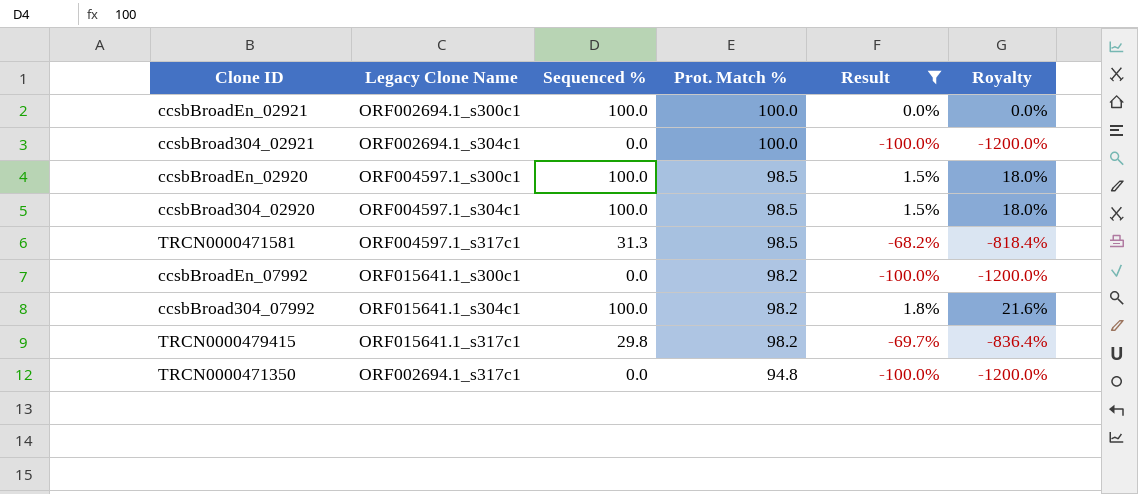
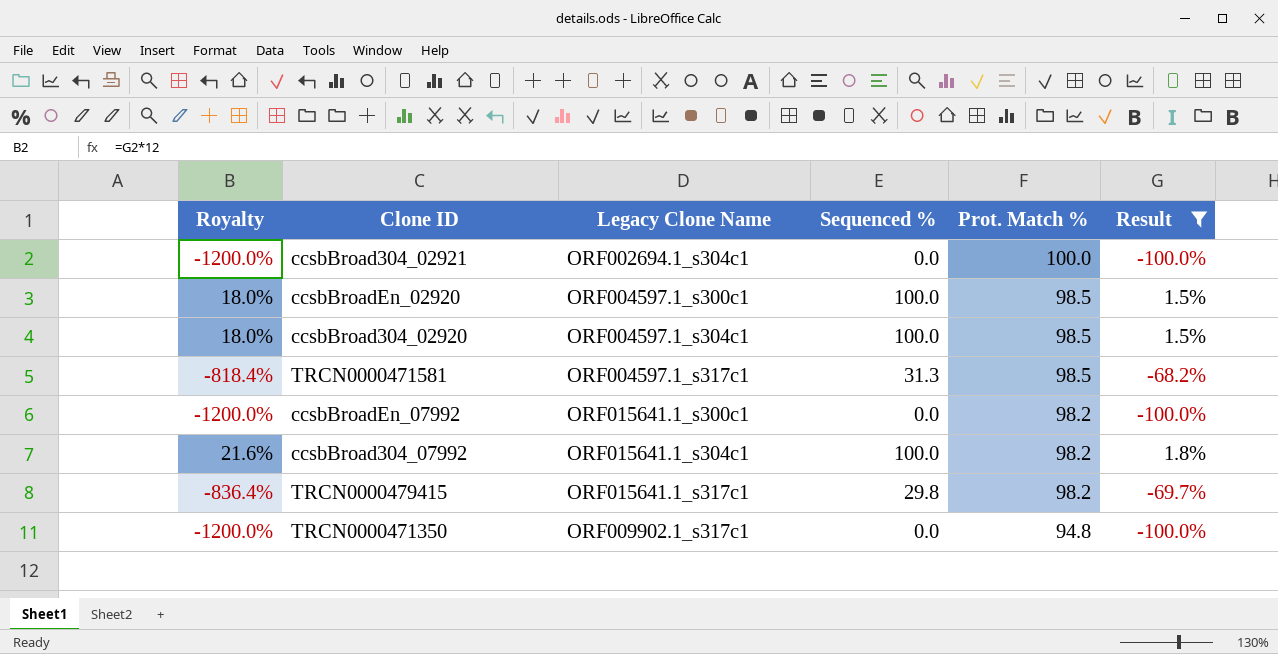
column Royalty | position: 6 -> 1
row ccsbBroadEn_02921: ORF002694.1_s300c1 | 100.0 | 100.0 | 0.0% | 0.0% -> none
TRCN0000471350 | Legacy Clone Name: ORF002694.1_s317c1 -> ORF009902.1_s317c1

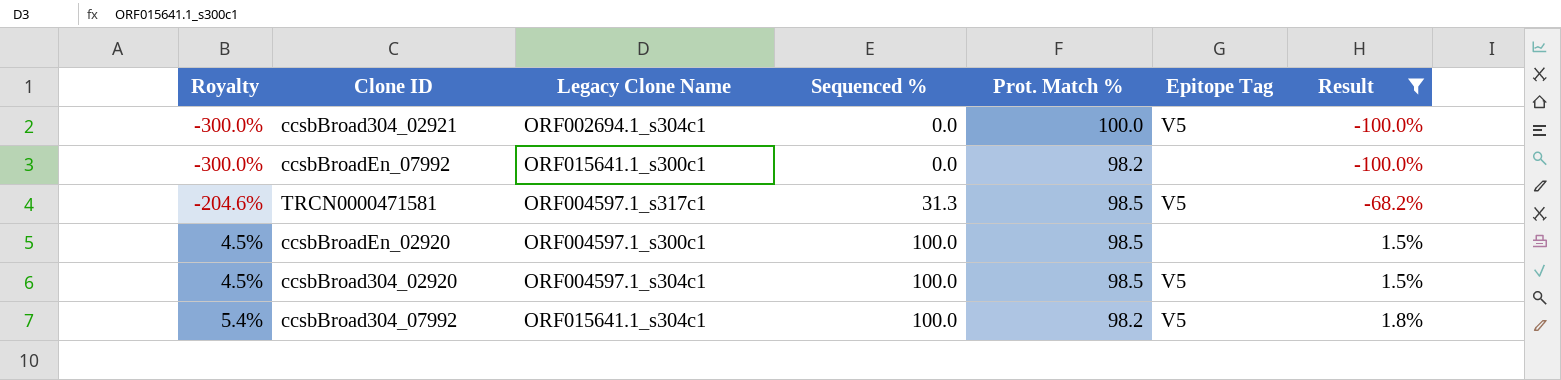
row order: Prot. Match % descending -> Royalty ascending
column Royalty | formula: [Result] * 12 -> [Result] * 3
column Epitope Tag | position: none -> 6
row TRCN0000479415: -836.4% | ORF015641.1_s317c1 | 29.8 | 98.2 | -69.7% -> none
row TRCN0000471350: -1200.0% | ORF009902.1_s317c1 | 0.0 | 94.8 | -100.0% -> none

